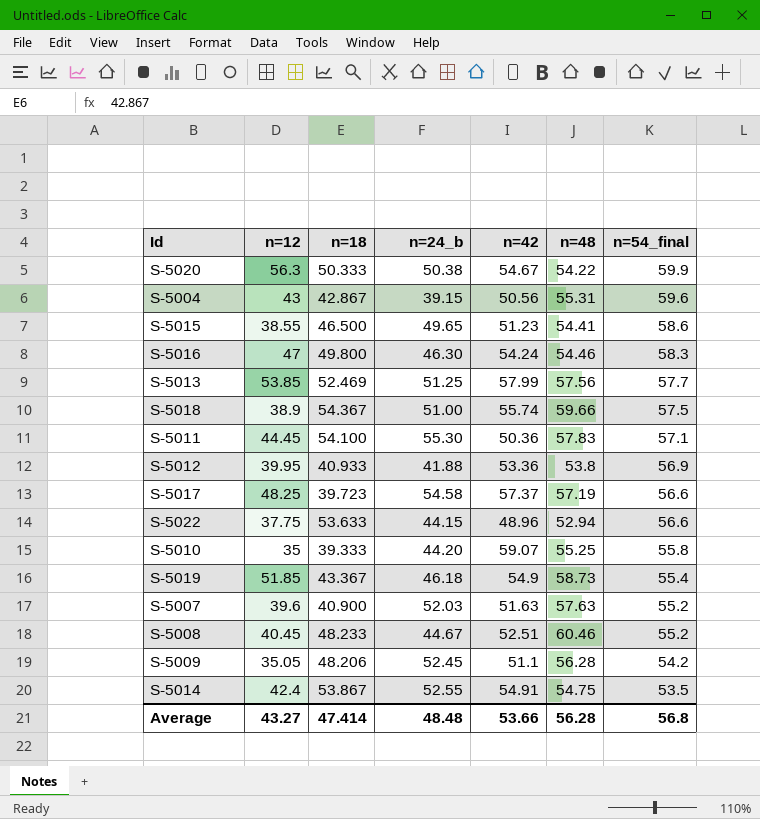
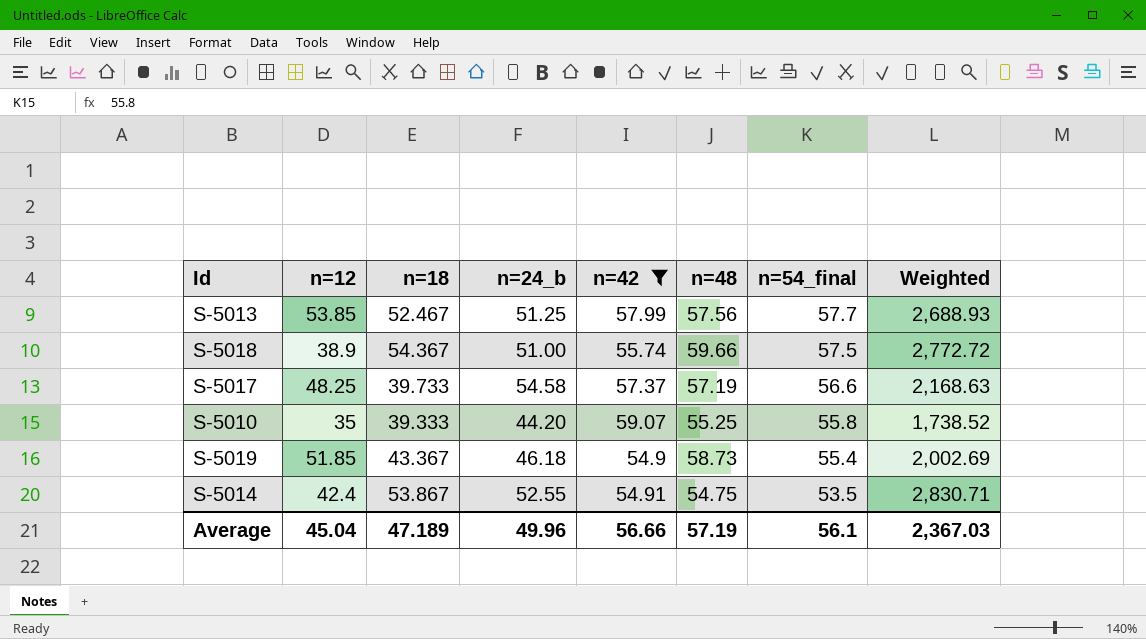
filter: none -> n=42 >= 54.9
column Weighted | formula: none -> [n=18] * [n=24_b]
S-5013 | n=18: 52.469 -> 52.467
S-5017 | n=18: 39.723 -> 39.733
Average | n=12: 43.27 -> 45.04
Average | n=18: 47.414 -> 47.189
Average | n=24_b: 48.48 -> 49.96
Average | n=42: 53.66 -> 56.66
Average | n=48: 56.28 -> 57.19
Average | n=54_final: 56.8 -> 56.1

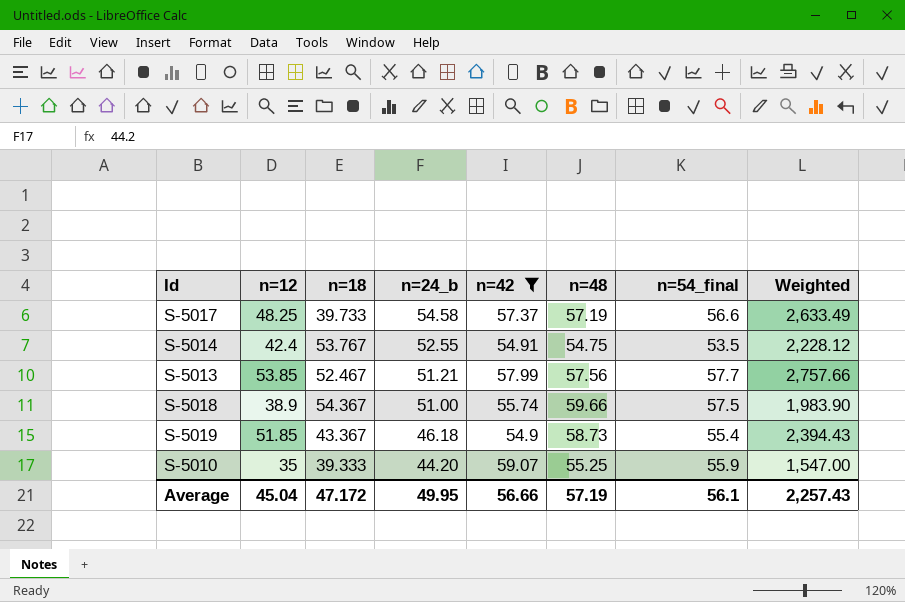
row order: n=54_final descending -> n=24_b descending
column Weighted | formula: [n=18] * [n=24_b] -> [n=12] * [n=24_b]
S-5014 | n=18: 53.867 -> 53.767
S-5013 | n=24_b: 51.25 -> 51.21
S-5010 | n=54_final: 55.8 -> 55.9
Average | n=18: 47.189 -> 47.172
Average | n=24_b: 49.96 -> 49.95
Average | Weighted: 2,367.03 -> 2,257.43

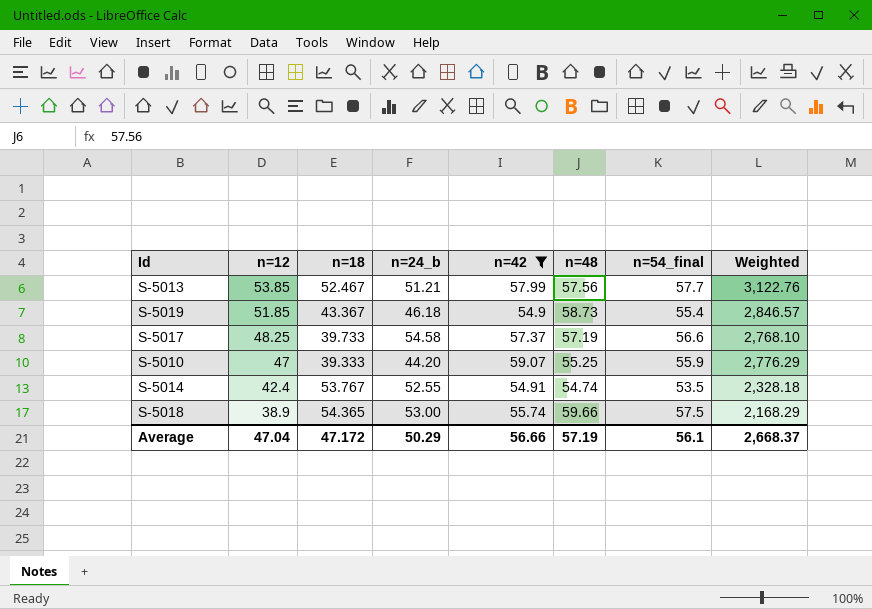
row order: n=24_b descending -> n=12 descending
column Weighted | formula: [n=12] * [n=24_b] -> [n=12] * [n=42]
S-5010 | n=12: 35 -> 47
S-5014 | n=48: 54.75 -> 54.74
S-5018 | n=18: 54.367 -> 54.365
S-5018 | n=24_b: 51.00 -> 53.00
Average | n=12: 45.04 -> 47.04
Average | n=24_b: 49.95 -> 50.29
Average | Weighted: 2,257.43 -> 2,668.37

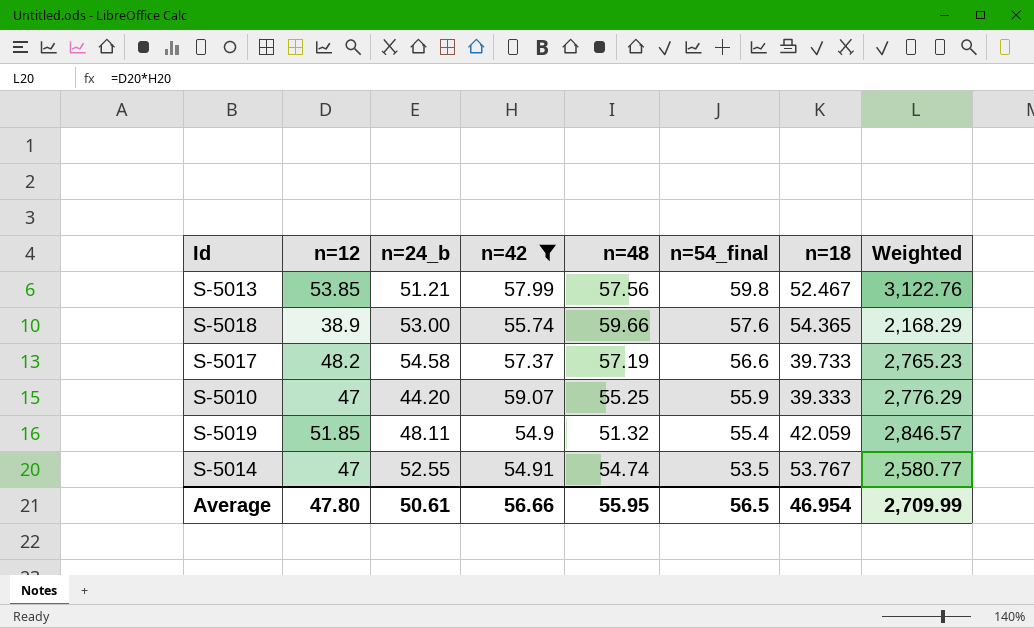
row order: n=12 descending -> n=54_final descending
column n=18 | position: 3 -> 7
S-5013 | n=54_final: 57.7 -> 59.8
S-5018 | n=54_final: 57.5 -> 57.6
S-5017 | n=12: 48.25 -> 48.2
S-5017 | Weighted: 2,768.10 -> 2,765.23
S-5019 | n=24_b: 46.18 -> 48.11
S-5019 | n=48: 58.73 -> 51.32
S-5019 | n=18: 43.367 -> 42.059
S-5014 | n=12: 42.4 -> 47
S-5014 | Weighted: 2,328.18 -> 2,580.77
Average | n=12: 47.04 -> 47.80
Average | n=24_b: 50.29 -> 50.61
Average | n=48: 57.19 -> 55.95
Average | n=54_final: 56.1 -> 56.5
Average | n=18: 47.172 -> 46.954
Average | Weighted: 2,668.37 -> 2,709.99

